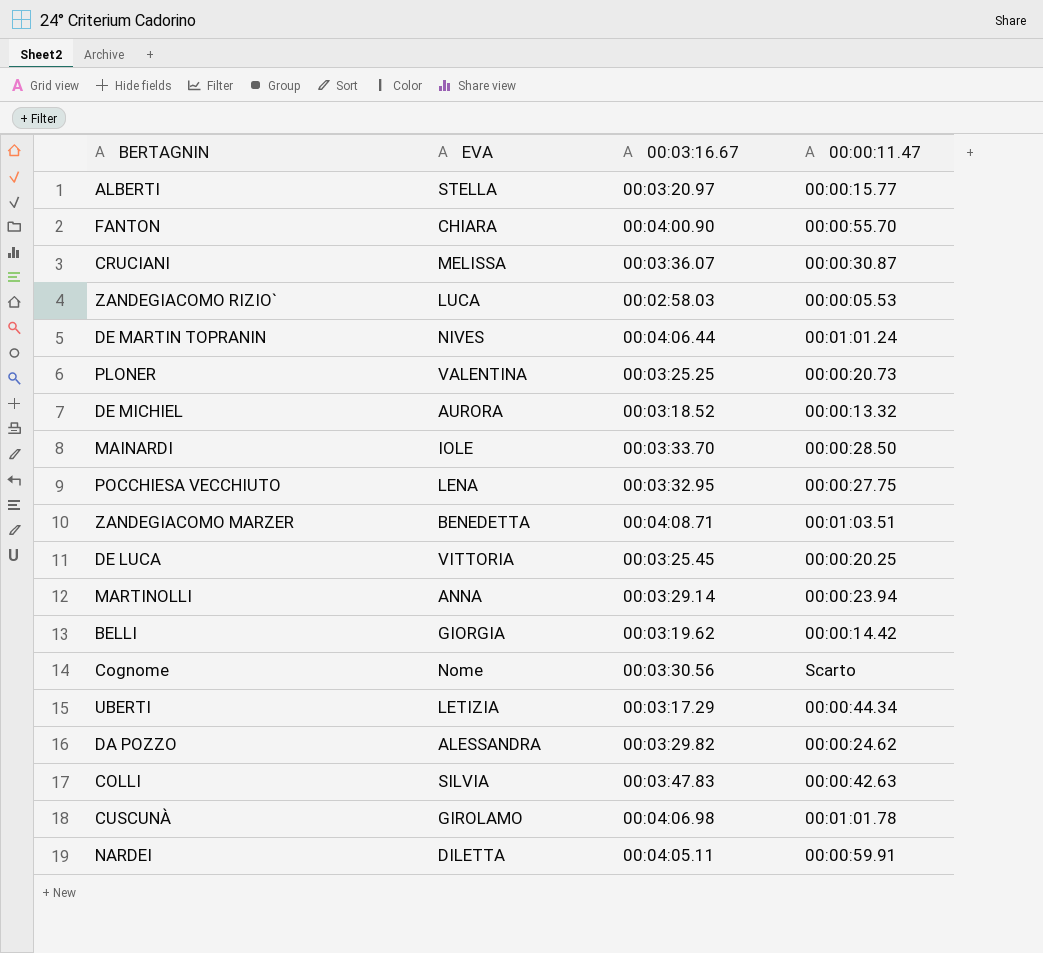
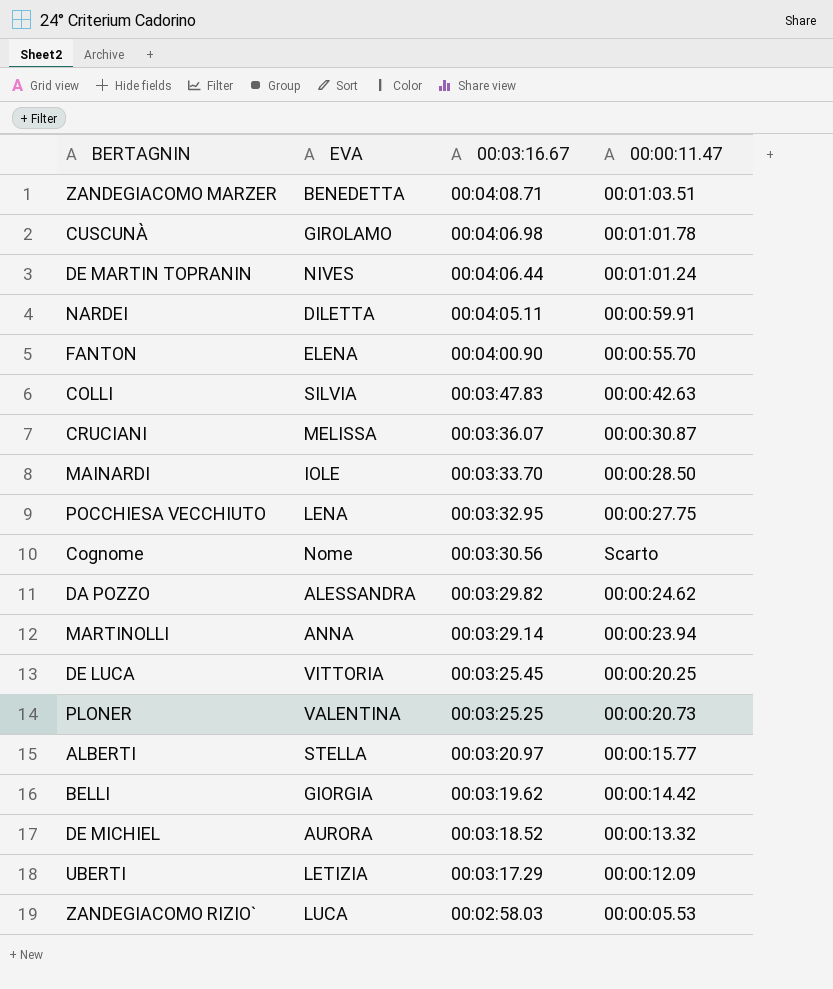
row order: none -> 00:03:16.67 descending
FANTON | EVA: CHIARA -> ELENA
UBERTI | 00:00:11.47: 00:00:44.34 -> 00:00:12.09

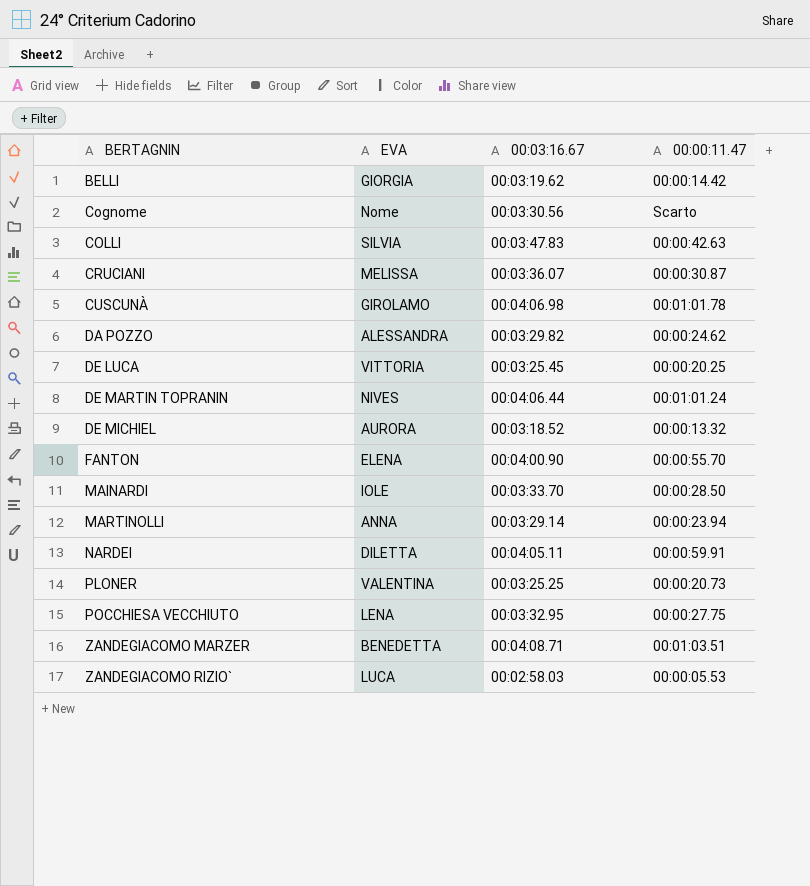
row order: 00:03:16.67 descending -> BERTAGNIN ascending
row ALBERTI: STELLA | 00:03:20.97 | 00:00:15.77 -> none
row UBERTI: LETIZIA | 00:03:17.29 | 00:00:12.09 -> none

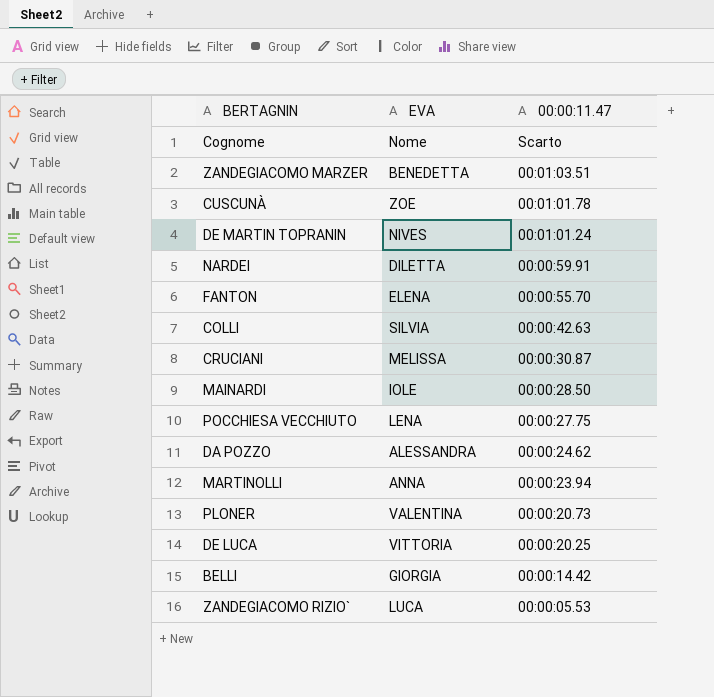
row order: BERTAGNIN ascending -> 00:00:11.47 descending
column 00:03:16.67 | position: 3 -> none
row DE MICHIEL: AURORA | 00:03:18.52 | 00:00:13.32 -> none
CUSCUNÀ | EVA: GIROLAMO -> ZOE

